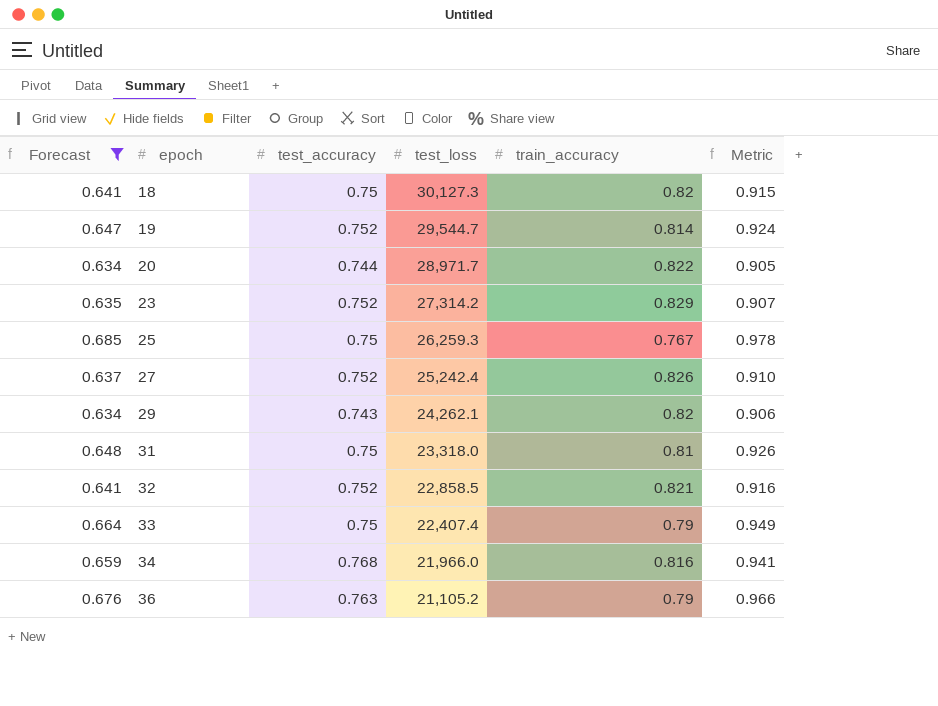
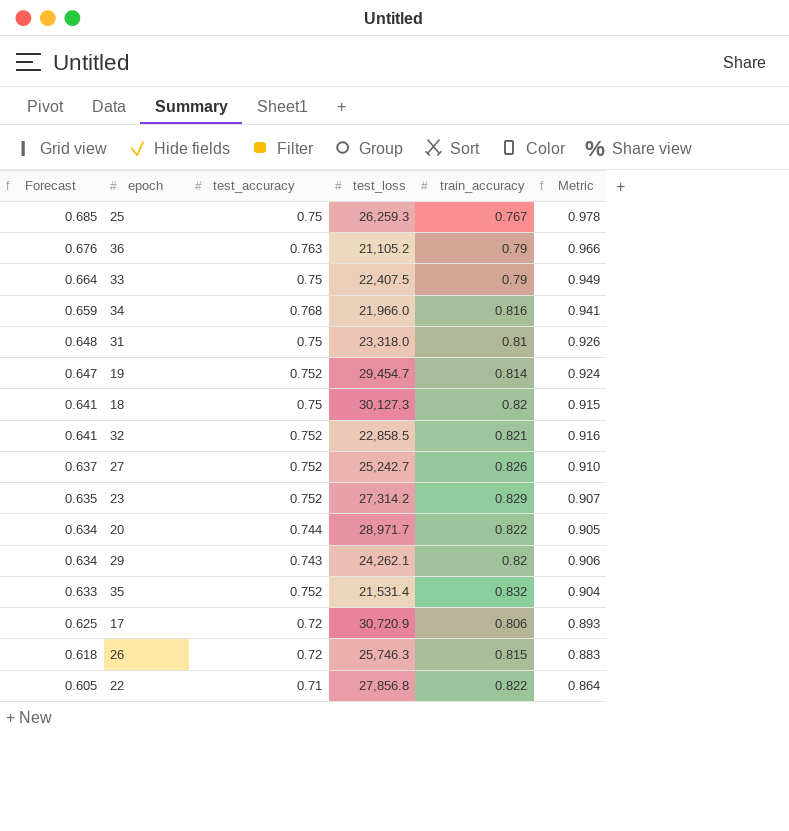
filter: Forecast >= 0.634 -> none
row order: epoch ascending -> Forecast descending
33 | test_loss: 22,407.4 -> 22,407.5
19 | test_loss: 29,544.7 -> 29,454.7
27 | test_loss: 25,242.4 -> 25,242.7

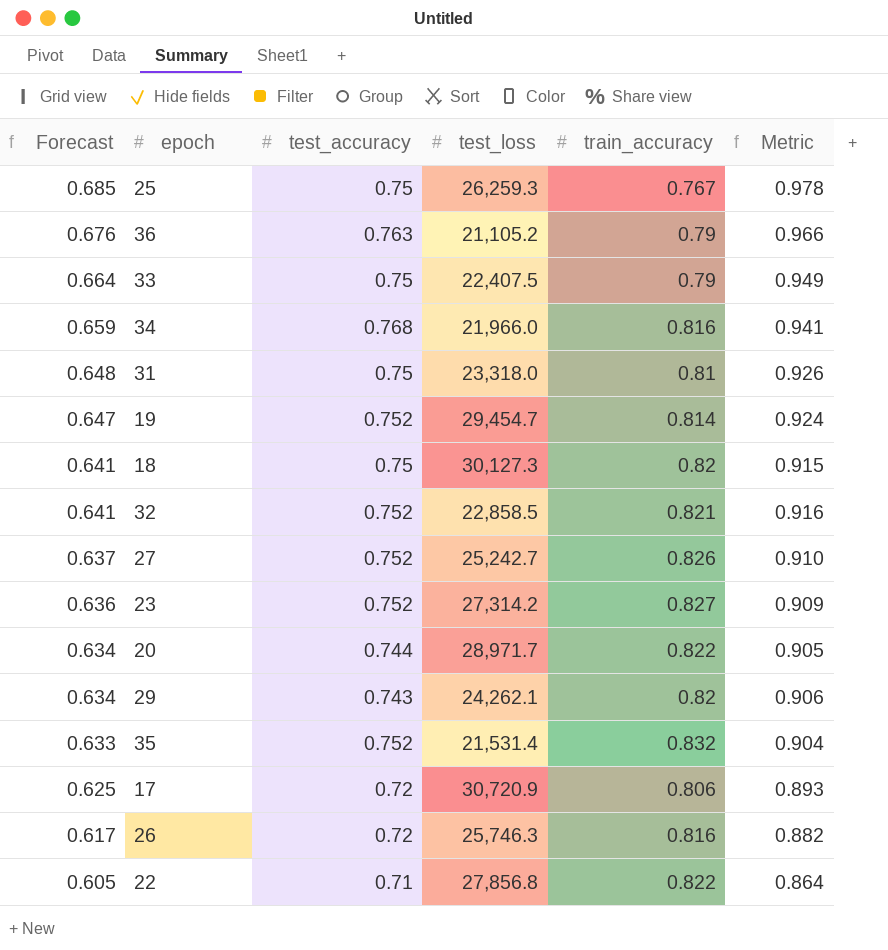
23 | Forecast: 0.635 -> 0.636
23 | train_accuracy: 0.829 -> 0.827
23 | Metric: 0.907 -> 0.909
26 | Forecast: 0.618 -> 0.617
26 | train_accuracy: 0.815 -> 0.816
26 | Metric: 0.883 -> 0.882

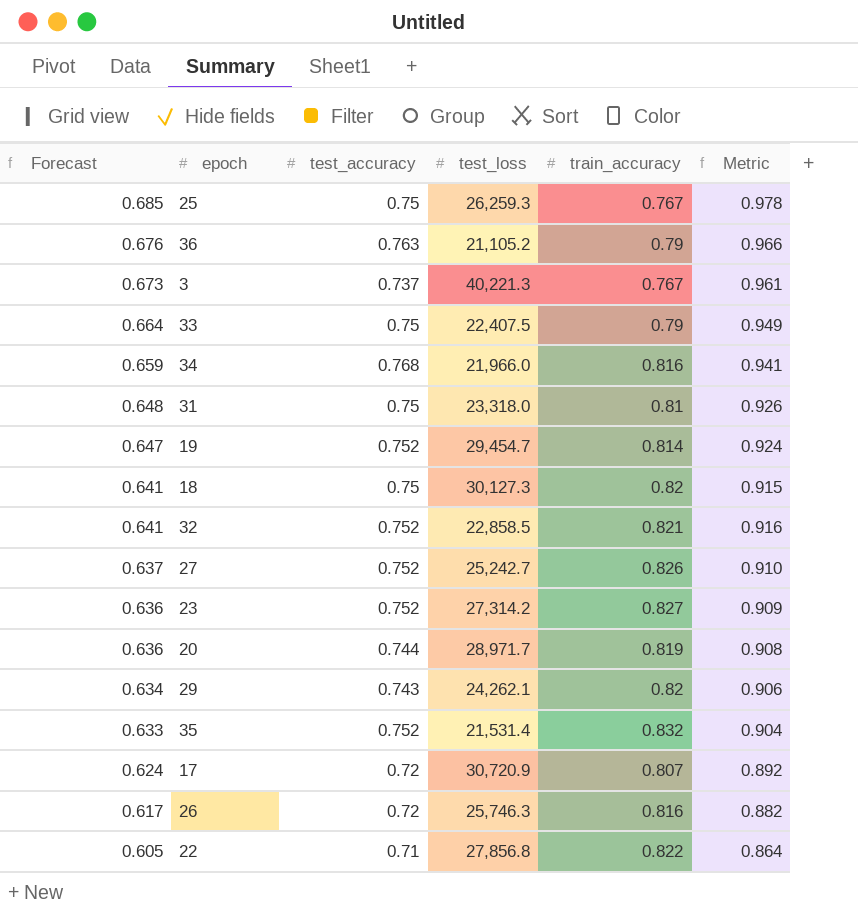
row 3: none -> 0.673 | 0.737 | 40,221.3 | 0.767 | 0.961
20 | Forecast: 0.634 -> 0.636
20 | train_accuracy: 0.822 -> 0.819
20 | Metric: 0.905 -> 0.908
17 | Forecast: 0.625 -> 0.624
17 | train_accuracy: 0.806 -> 0.807
17 | Metric: 0.893 -> 0.892

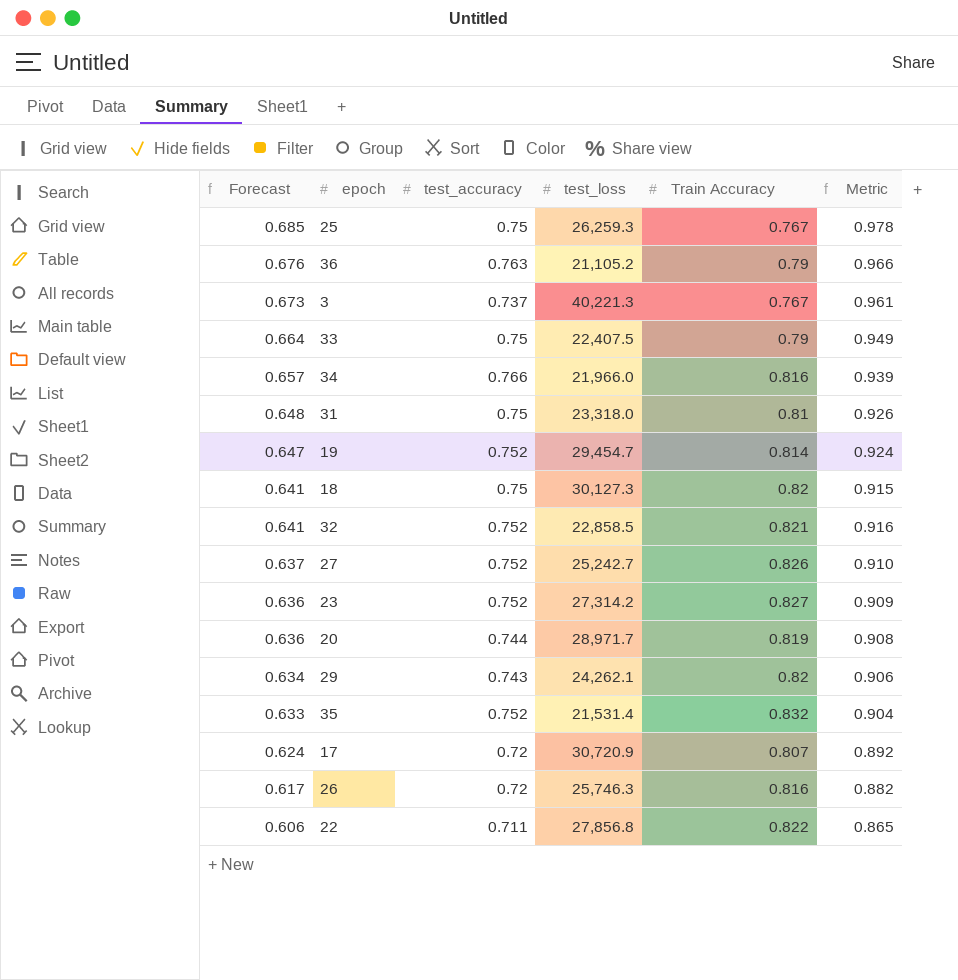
column name: train_accuracy -> Train Accuracy
34 | Forecast: 0.659 -> 0.657
34 | test_accuracy: 0.768 -> 0.766
34 | Metric: 0.941 -> 0.939
22 | Forecast: 0.605 -> 0.606
22 | test_accuracy: 0.71 -> 0.711
22 | Metric: 0.864 -> 0.865

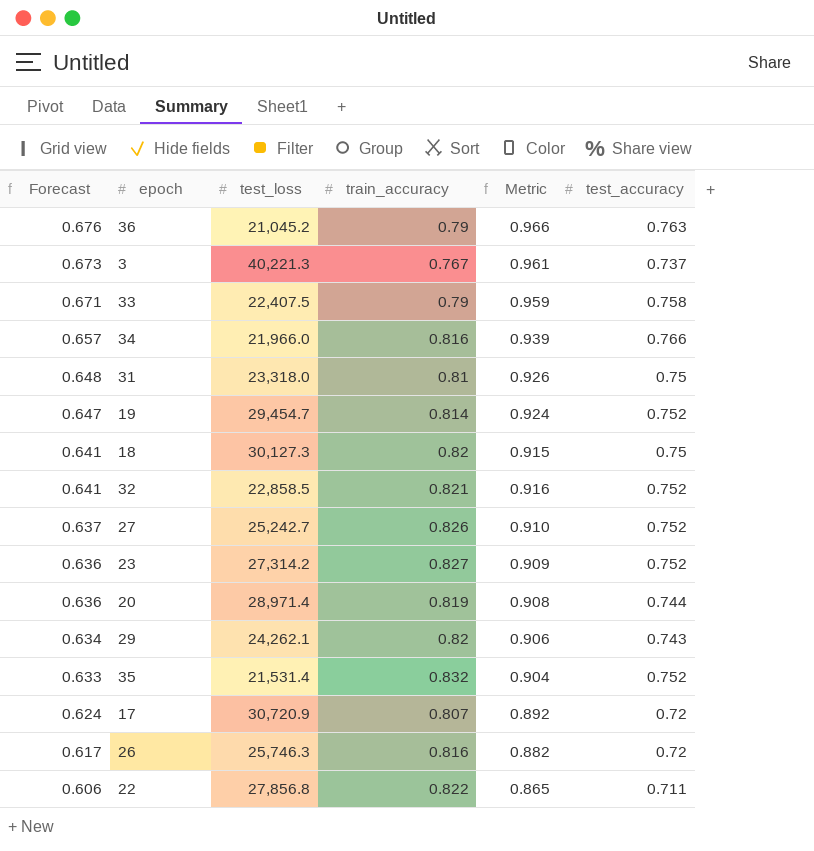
column name: Train Accuracy -> train_accuracy
column test_accuracy | position: 3 -> 6
row 25: 0.685 | 0.75 | 26,259.3 | 0.767 | 0.978 -> none
36 | test_loss: 21,105.2 -> 21,045.2
33 | Forecast: 0.664 -> 0.671
33 | Metric: 0.949 -> 0.959
33 | test_accuracy: 0.75 -> 0.758
20 | test_loss: 28,971.7 -> 28,971.4

